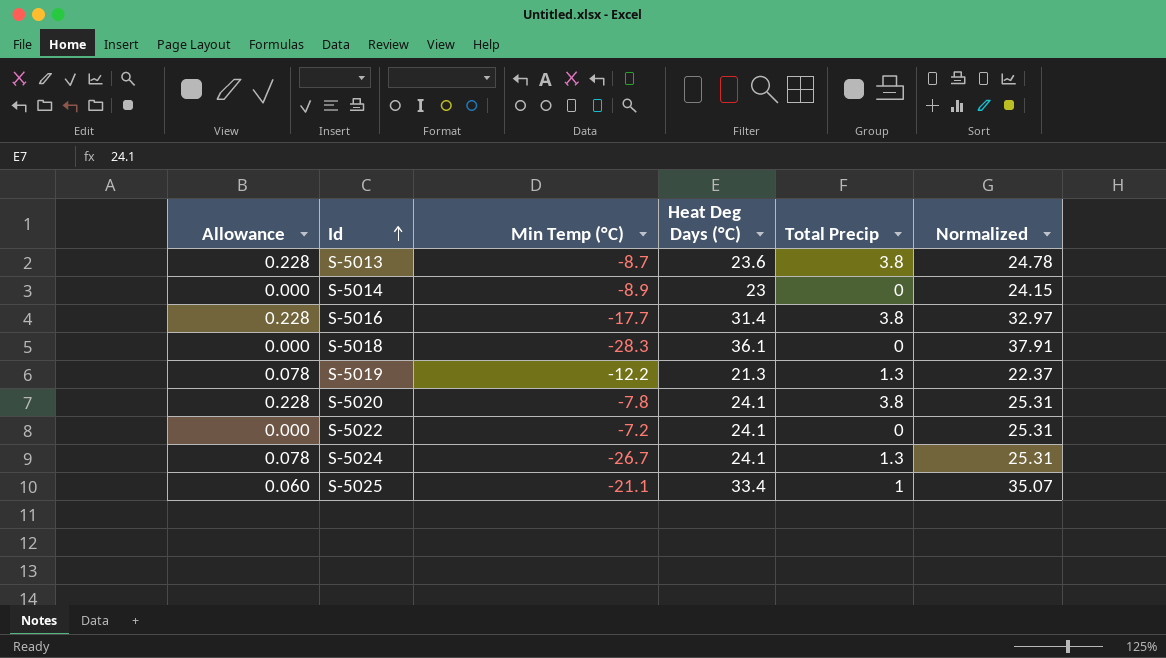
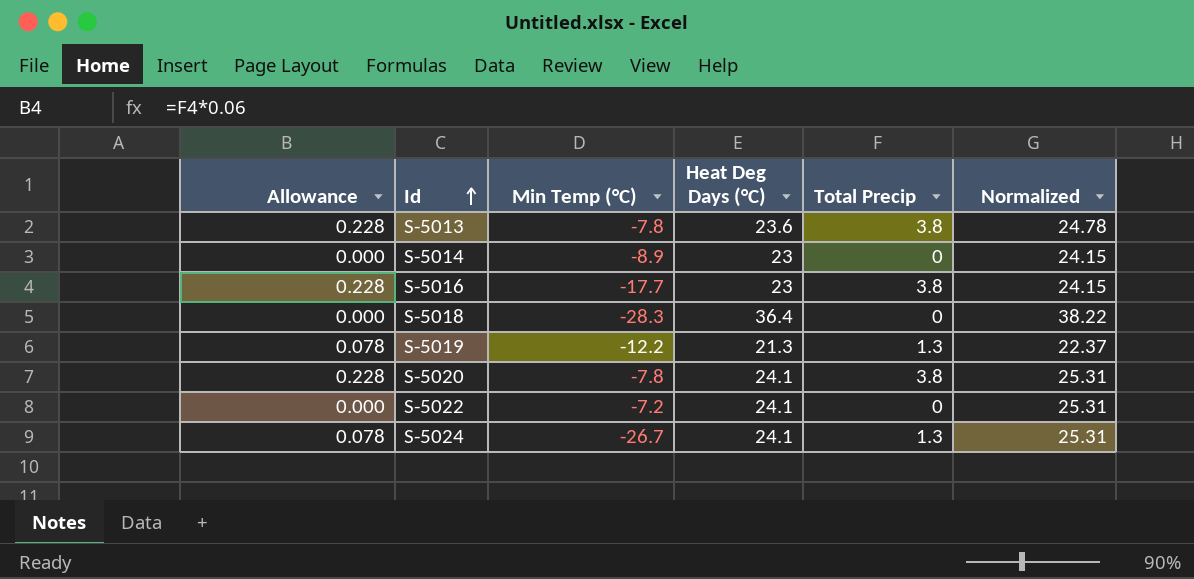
row S-5025: 0.060 | -21.1 | 33.4 | 1 | 35.07 -> none
S-5013 | Min Temp (°C): -8.7 -> -7.8
S-5016 | Heat Deg Days (°C): 31.4 -> 23
S-5016 | Normalized: 32.97 -> 24.15
S-5018 | Heat Deg Days (°C): 36.1 -> 36.4
S-5018 | Normalized: 37.91 -> 38.22

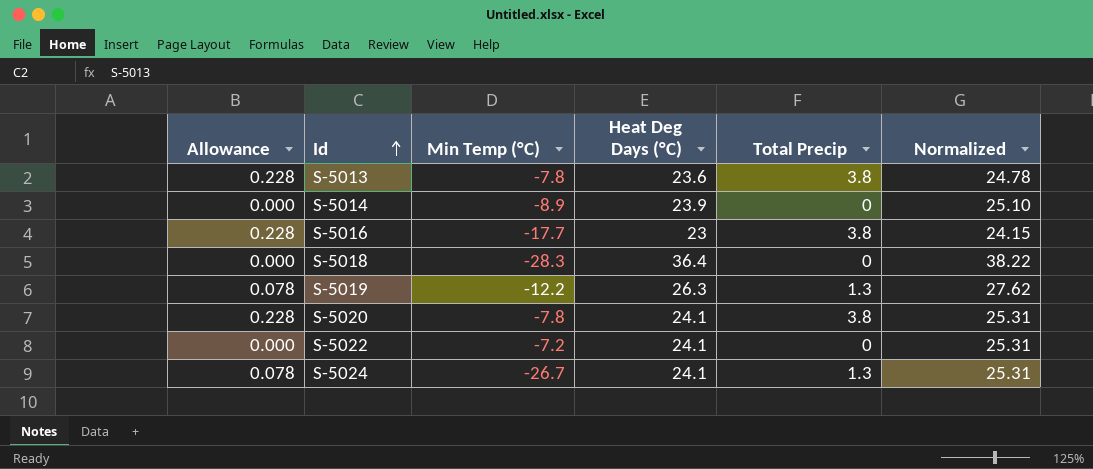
S-5014 | Heat Deg Days (°C): 23 -> 23.9
S-5014 | Normalized: 24.15 -> 25.10
S-5019 | Heat Deg Days (°C): 21.3 -> 26.3
S-5019 | Normalized: 22.37 -> 27.62

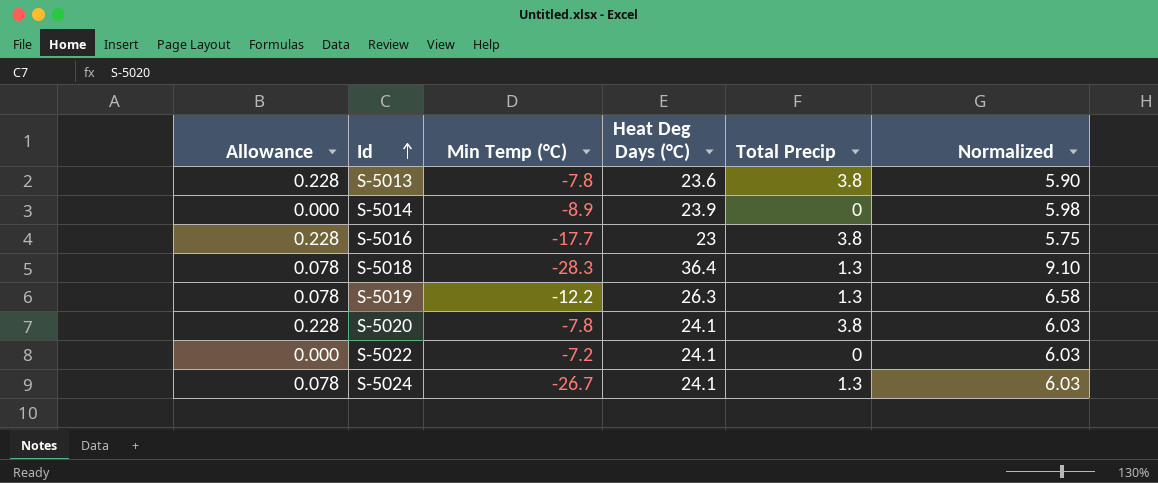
column Normalized | formula: [Heat Deg Days (°C)] * 1.05 -> [Heat Deg Days (°C)] * 0.25
S-5018 | Allowance: 0.000 -> 0.078
S-5018 | Total Precip: 0 -> 1.3

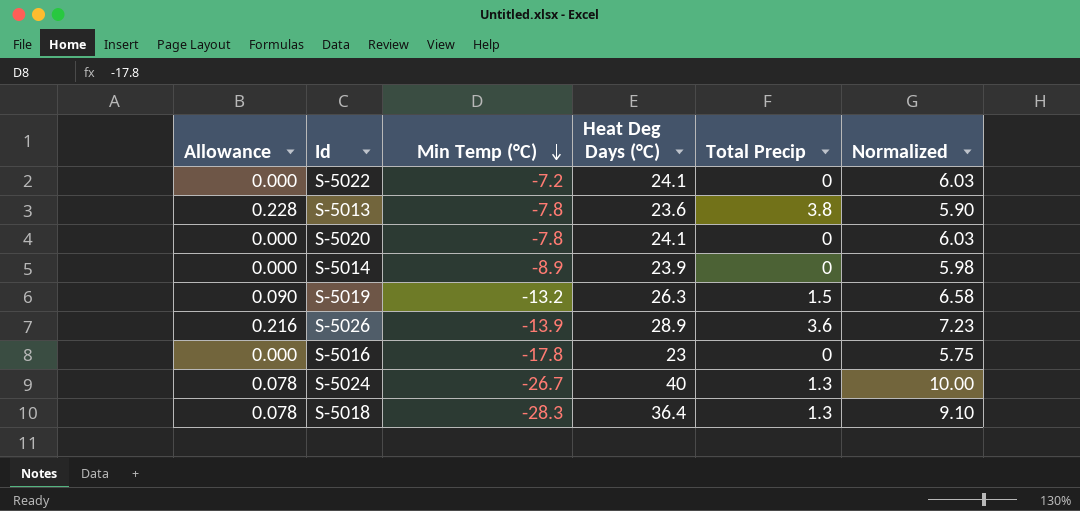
row order: Id ascending -> Min Temp (°C) descending
S-5020 | Allowance: 0.228 -> 0.000
S-5020 | Total Precip: 3.8 -> 0
S-5019 | Allowance: 0.078 -> 0.090
S-5019 | Min Temp (°C): -12.2 -> -13.2
S-5019 | Total Precip: 1.3 -> 1.5
row S-5026: none -> 0.216 | -13.9 | 28.9 | 3.6 | 7.23
S-5016 | Allowance: 0.228 -> 0.000
S-5016 | Min Temp (°C): -17.7 -> -17.8
S-5016 | Total Precip: 3.8 -> 0
S-5024 | Heat Deg Days (°C): 24.1 -> 40
S-5024 | Normalized: 6.03 -> 10.00

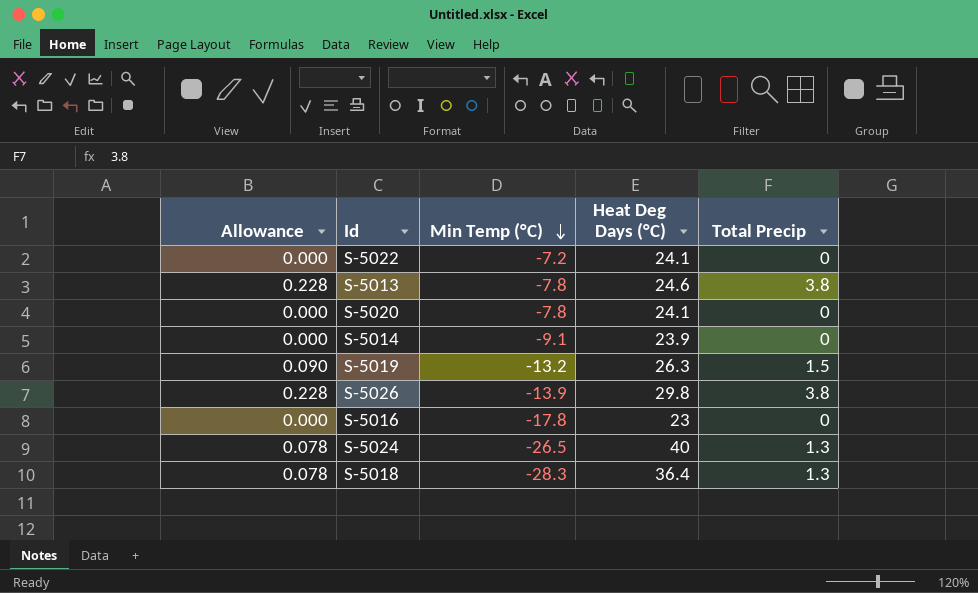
column Normalized | formula: [Heat Deg Days (°C)] * 0.25 -> none
S-5013 | Heat Deg Days (°C): 23.6 -> 24.6
S-5014 | Min Temp (°C): -8.9 -> -9.1
S-5026 | Allowance: 0.216 -> 0.228
S-5026 | Heat Deg Days (°C): 28.9 -> 29.8
S-5026 | Total Precip: 3.6 -> 3.8
S-5024 | Min Temp (°C): -26.7 -> -26.5

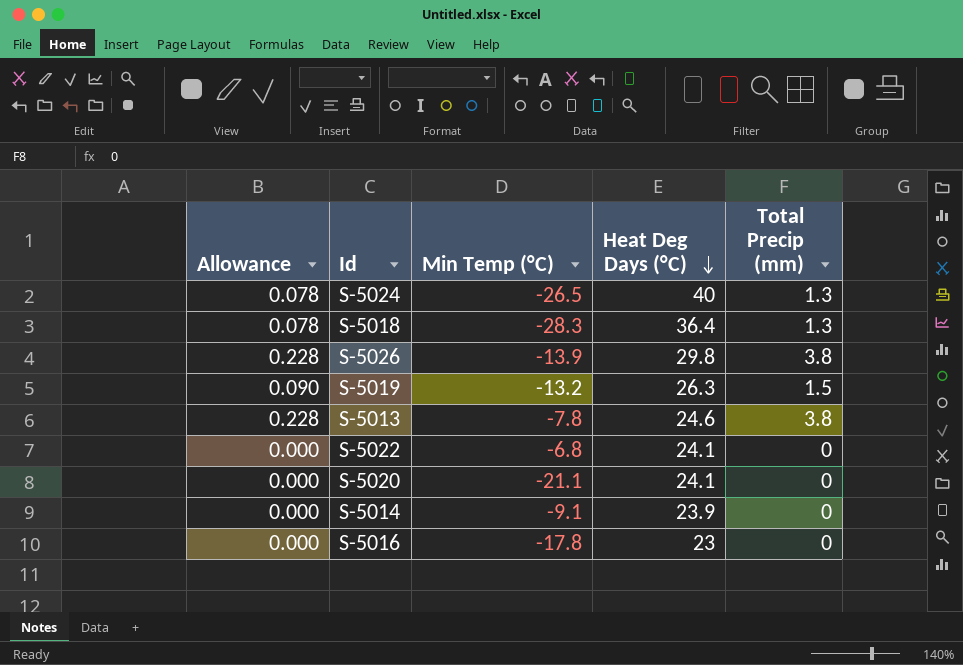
row order: Min Temp (°C) descending -> Heat Deg Days (°C) descending
column name: Total Precip -> Total Precip (mm)
S-5022 | Min Temp (°C): -7.2 -> -6.8
S-5020 | Min Temp (°C): -7.8 -> -21.1

